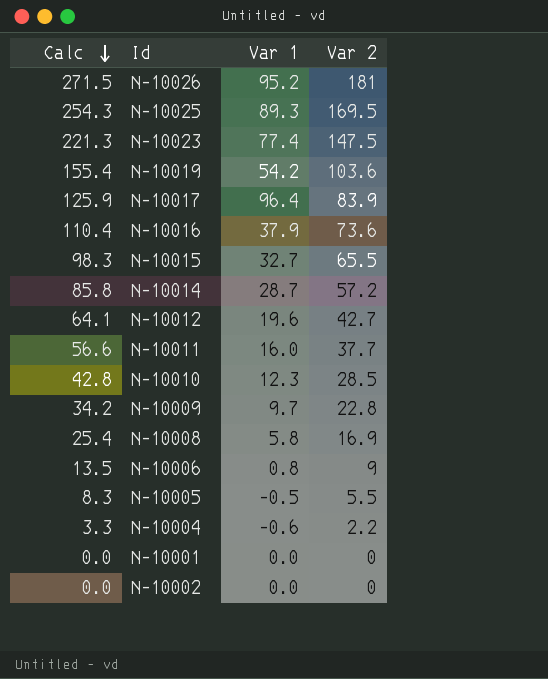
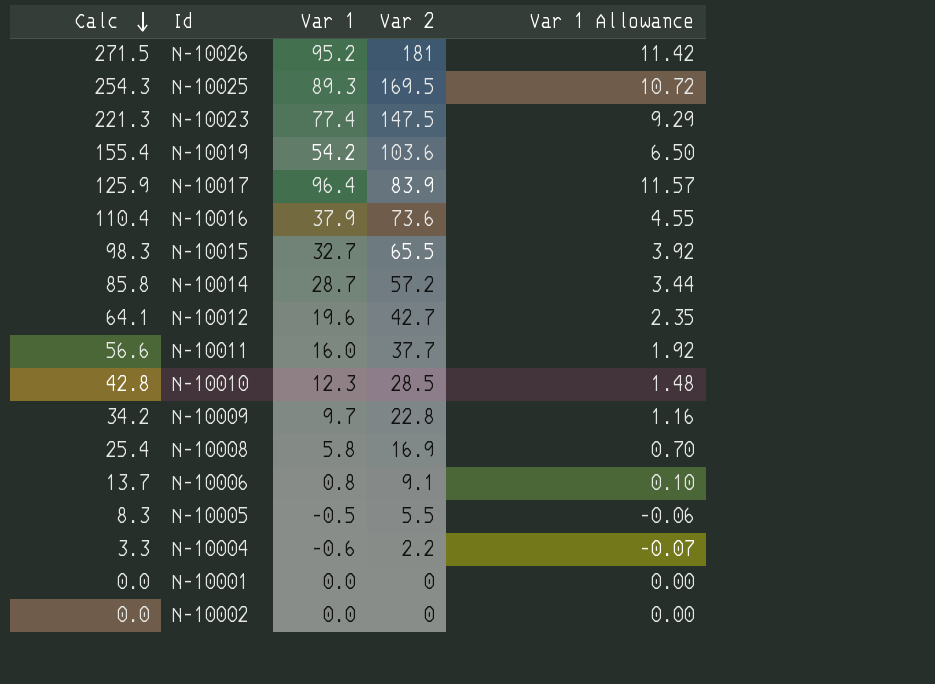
column Var 1 Allowance | formula: none -> [Var 1] * 0.12
N-10006 | Calc: 13.5 -> 13.7
N-10006 | Var 2: 9 -> 9.1

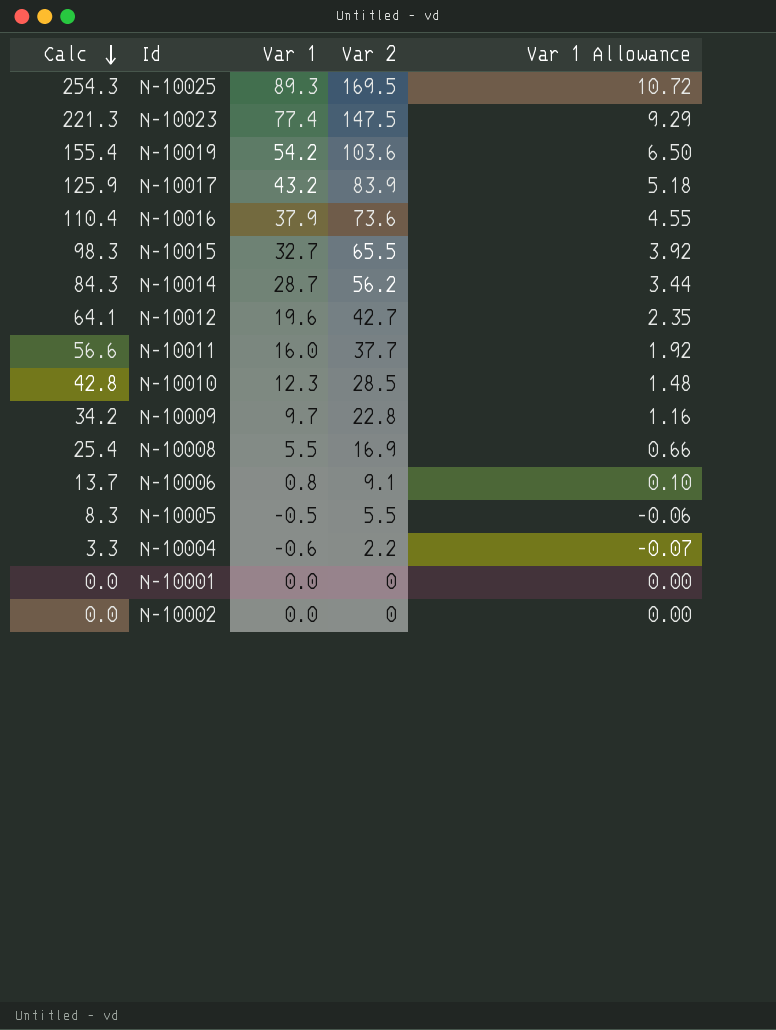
row N-10026: 271.5 | 95.2 | 181 | 11.42 -> none
N-10017 | Var 1: 96.4 -> 43.2
N-10017 | Var 1 Allowance: 11.57 -> 5.18
N-10014 | Calc: 85.8 -> 84.3
N-10014 | Var 2: 57.2 -> 56.2
N-10008 | Var 1: 5.8 -> 5.5
N-10008 | Var 1 Allowance: 0.70 -> 0.66

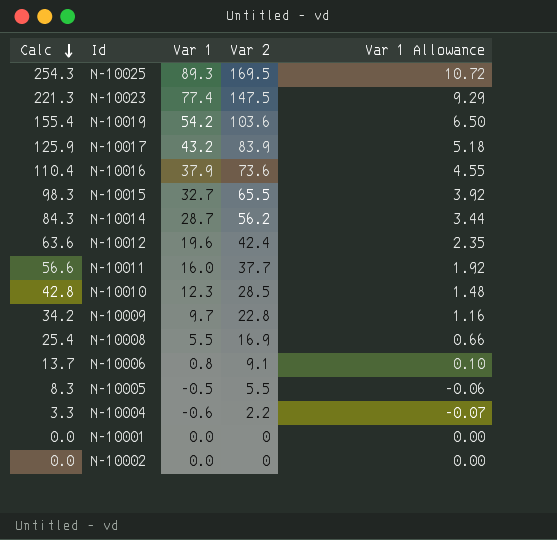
N-10012 | Calc: 64.1 -> 63.6
N-10012 | Var 2: 42.7 -> 42.4

